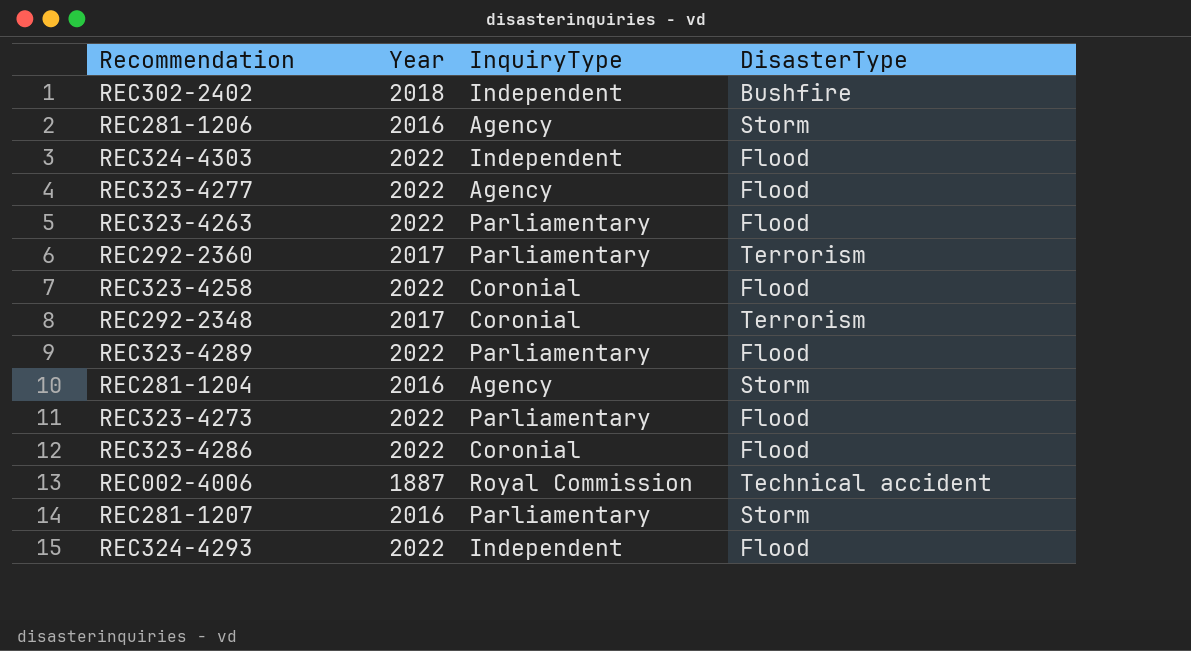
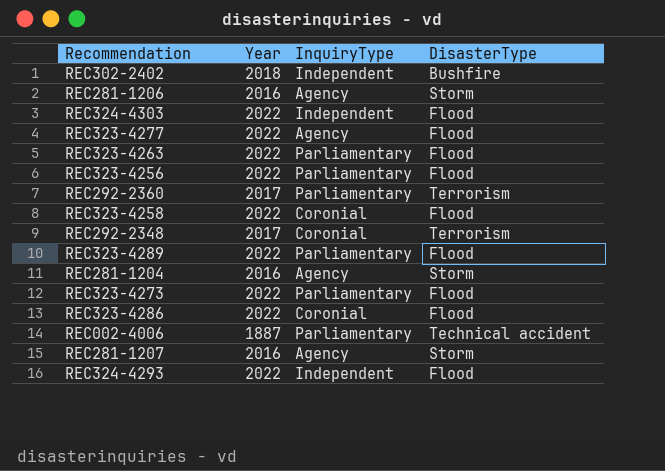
row REC323-4256: none -> 2022 | Parliamentary | Flood
REC002-4006 | InquiryType: Royal Commission -> Parliamentary
REC281-1207 | InquiryType: Parliamentary -> Agency

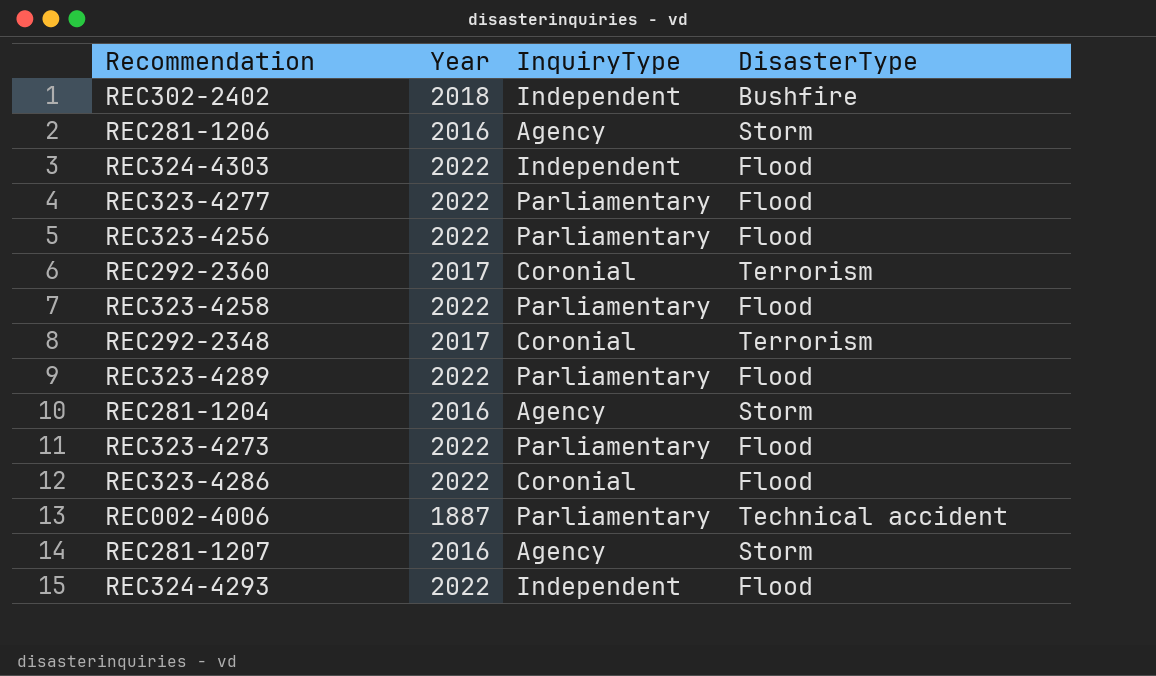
row REC323-4263: 2022 | Parliamentary | Flood -> none
REC323-4277 | InquiryType: Agency -> Parliamentary
REC292-2360 | InquiryType: Parliamentary -> Coronial
REC323-4258 | InquiryType: Coronial -> Parliamentary

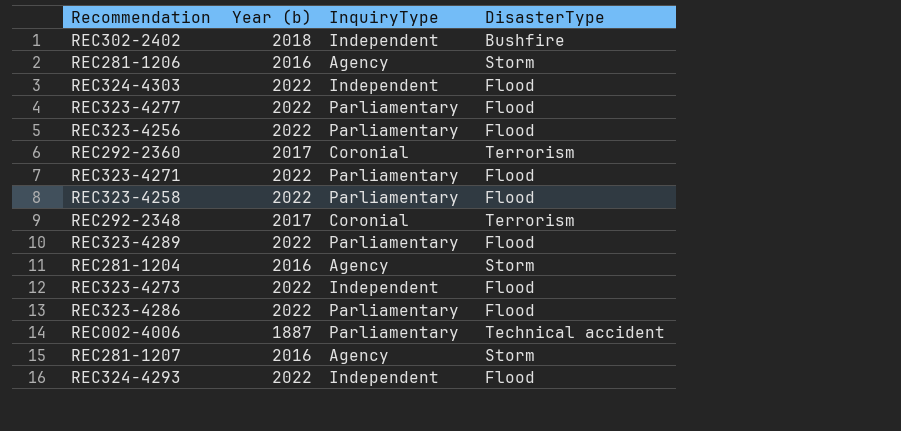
column name: Year -> Year (b)
row REC323-4271: none -> 2022 | Parliamentary | Flood
REC323-4273 | InquiryType: Parliamentary -> Independent
REC323-4286 | InquiryType: Coronial -> Parliamentary

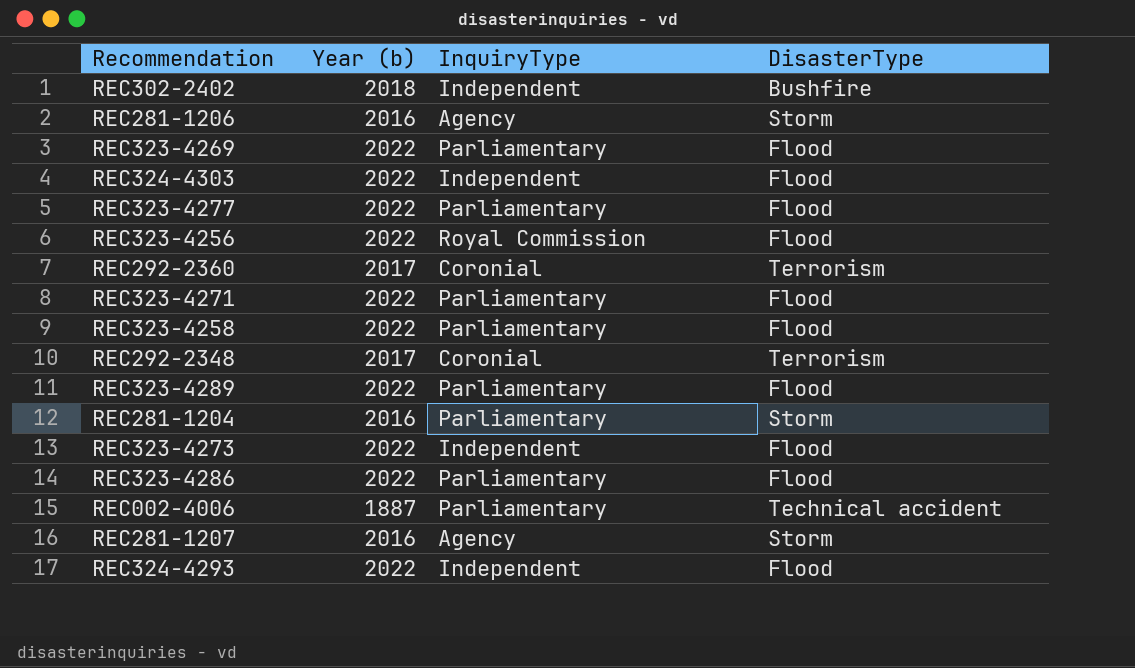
row REC323-4269: none -> 2022 | Parliamentary | Flood
REC323-4256 | InquiryType: Parliamentary -> Royal Commission
REC281-1204 | InquiryType: Agency -> Parliamentary

